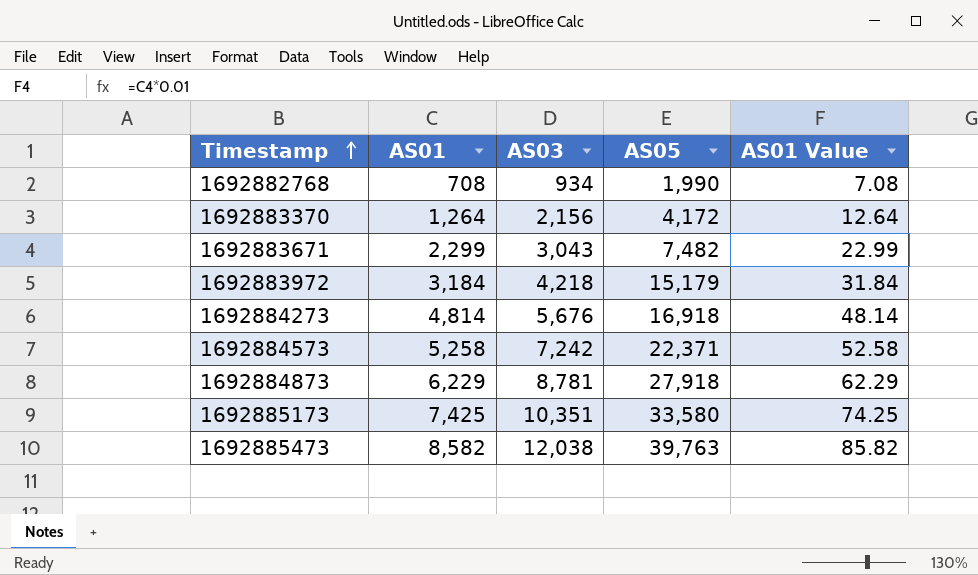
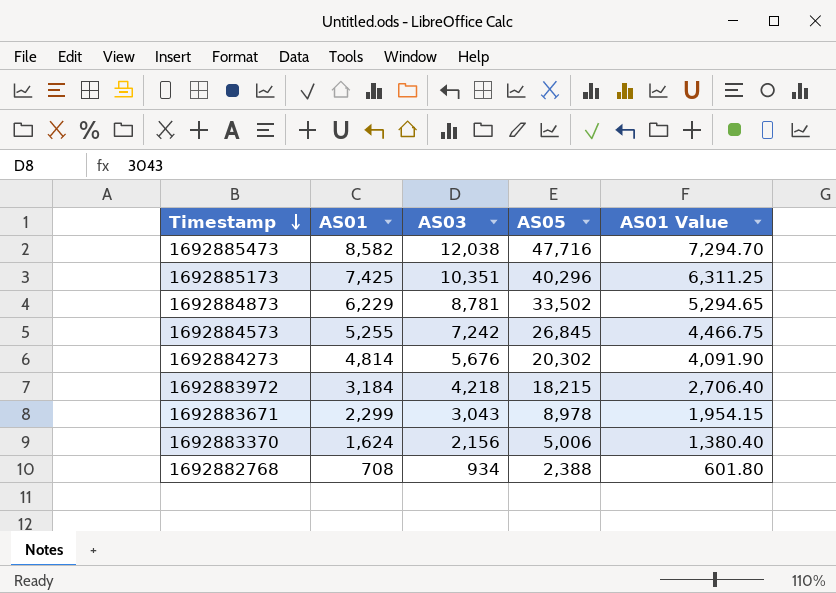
row order: Timestamp ascending -> Timestamp descending
column AS01 Value | formula: [AS01] * 0.01 -> [AS01] * 0.85
1692885473 | AS05: 39,763 -> 47,716
1692885173 | AS05: 33,580 -> 40,296
1692884873 | AS05: 27,918 -> 33,502
1692884573 | AS01: 5,258 -> 5,255
1692884573 | AS05: 22,371 -> 26,845
1692884273 | AS05: 16,918 -> 20,302
1692883972 | AS05: 15,179 -> 18,215
1692883671 | AS05: 7,482 -> 8,978
1692883370 | AS01: 1,264 -> 1,624
1692883370 | AS05: 4,172 -> 5,006
1692882768 | AS05: 1,990 -> 2,388

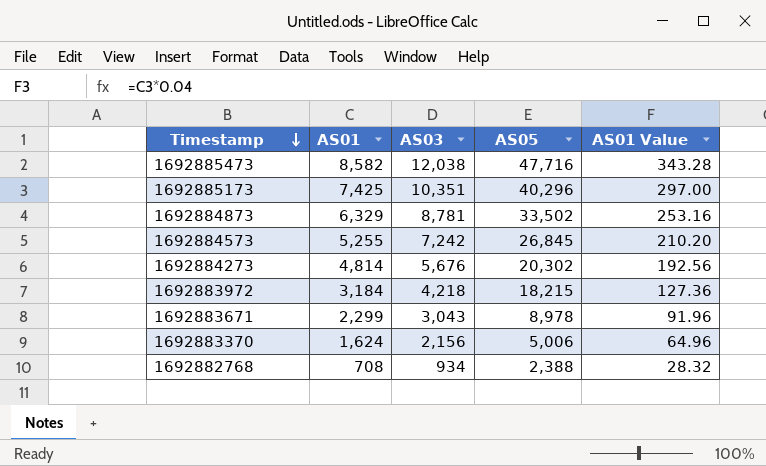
column AS01 Value | formula: [AS01] * 0.85 -> [AS01] * 0.04
1692884873 | AS01: 6,229 -> 6,329

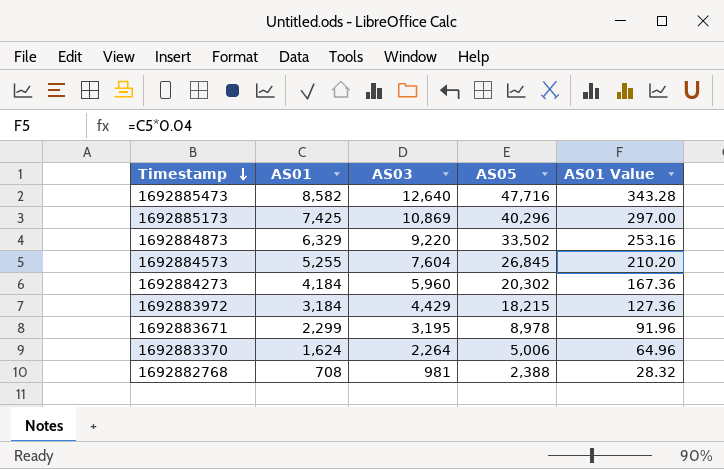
1692885473 | AS03: 12,038 -> 12,640
1692885173 | AS03: 10,351 -> 10,869
1692884873 | AS03: 8,781 -> 9,220
1692884573 | AS03: 7,242 -> 7,604
1692884273 | AS01: 4,814 -> 4,184
1692884273 | AS03: 5,676 -> 5,960
1692884273 | AS01 Value: 192.56 -> 167.36
1692883972 | AS03: 4,218 -> 4,429
1692883671 | AS03: 3,043 -> 3,195
1692883370 | AS03: 2,156 -> 2,264
1692882768 | AS03: 934 -> 981

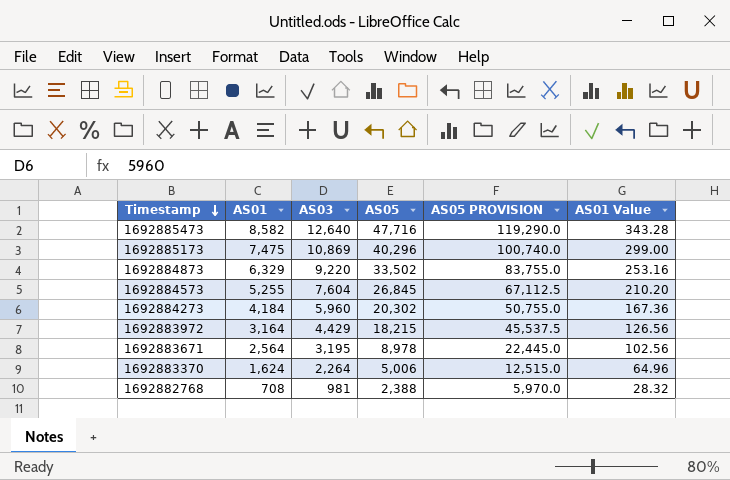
column AS05 PROVISION | formula: none -> [AS05] * 2.5
1692885173 | AS01: 7,425 -> 7,475
1692885173 | AS01 Value: 297.00 -> 299.00
1692883972 | AS01: 3,184 -> 3,164
1692883972 | AS01 Value: 127.36 -> 126.56
1692883671 | AS01: 2,299 -> 2,564
1692883671 | AS01 Value: 91.96 -> 102.56

